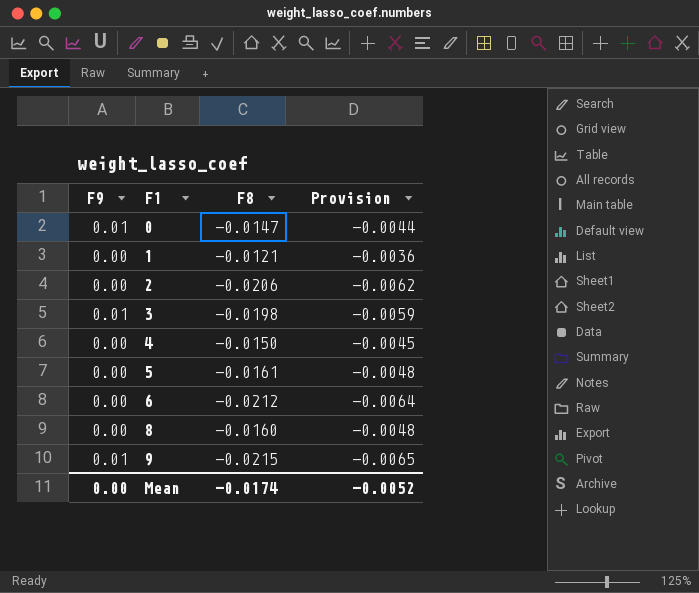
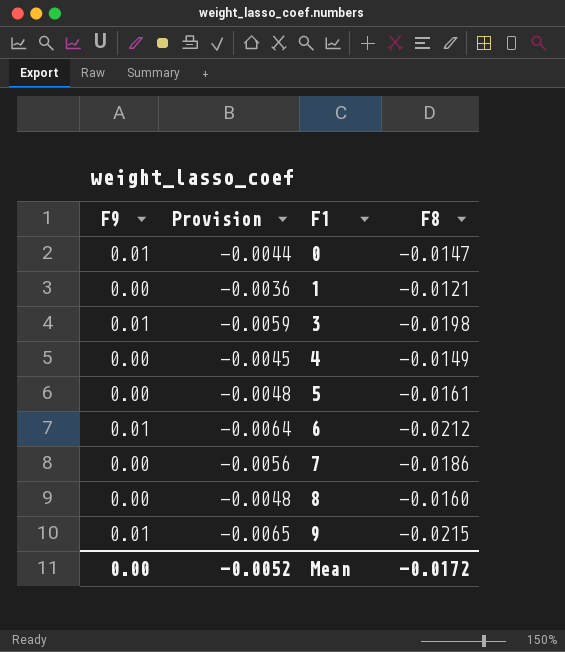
column Provision | position: 4 -> 2
row 2: 0.00 | -0.0206 | -0.0062 -> none
4 | F8: -0.0150 -> -0.0149
6 | F9: 0.00 -> 0.01
row 7: none -> 0.00 | -0.0056 | -0.0186
Mean | F8: -0.0174 -> -0.0172

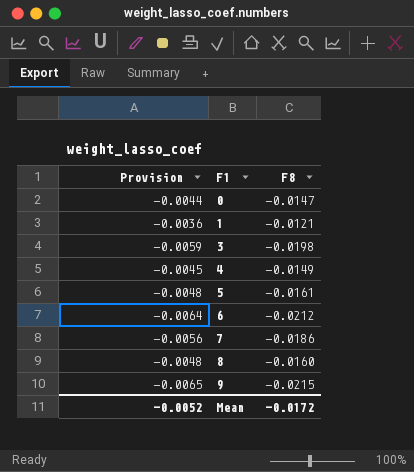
column F9 | position: 1 -> none

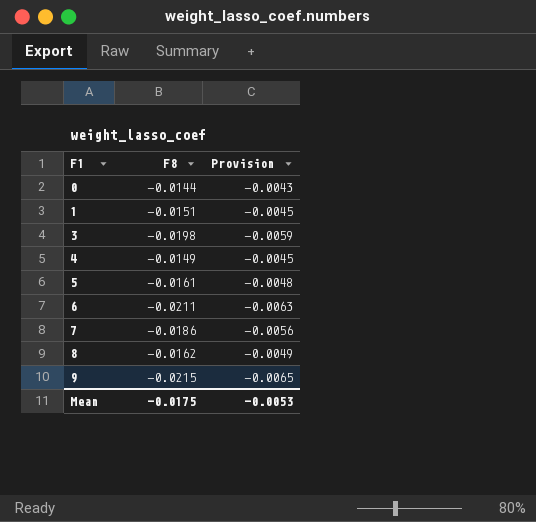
column Provision | position: 1 -> 3
0 | F8: -0.0147 -> -0.0144
0 | Provision: -0.0044 -> -0.0043
1 | F8: -0.0121 -> -0.0151
1 | Provision: -0.0036 -> -0.0045
6 | F8: -0.0212 -> -0.0211
6 | Provision: -0.0064 -> -0.0063
8 | F8: -0.0160 -> -0.0162
8 | Provision: -0.0048 -> -0.0049
Mean | F8: -0.0172 -> -0.0175
Mean | Provision: -0.0052 -> -0.0053

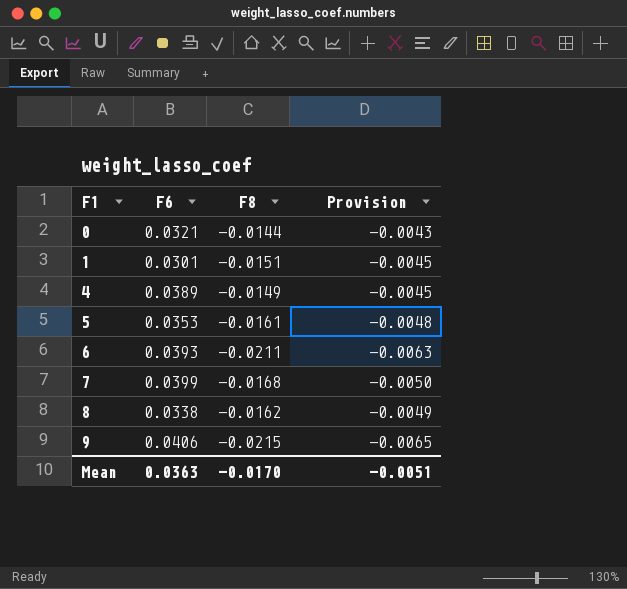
column F6 | position: none -> 2
row 3: -0.0198 | -0.0059 -> none
7 | F8: -0.0186 -> -0.0168
7 | Provision: -0.0056 -> -0.0050
Mean | F8: -0.0175 -> -0.0170
Mean | Provision: -0.0053 -> -0.0051

